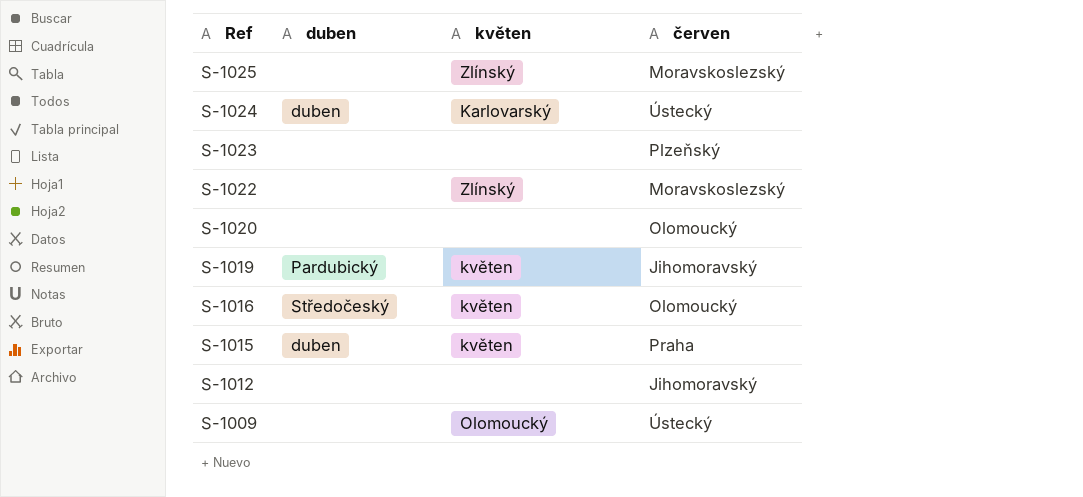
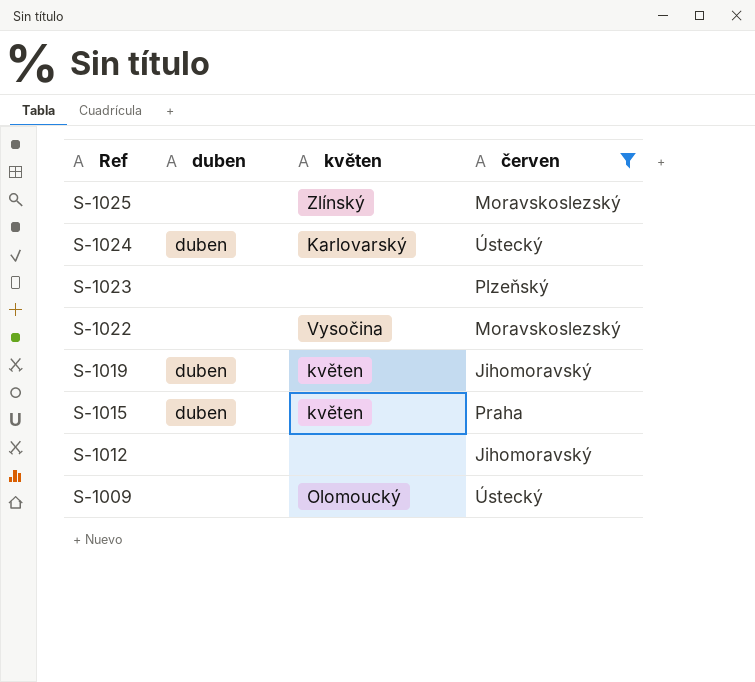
filter: none -> červen != Olomoucký
S-1022 | květen: Zlínský -> Vysočina
S-1019 | duben: Pardubický -> duben

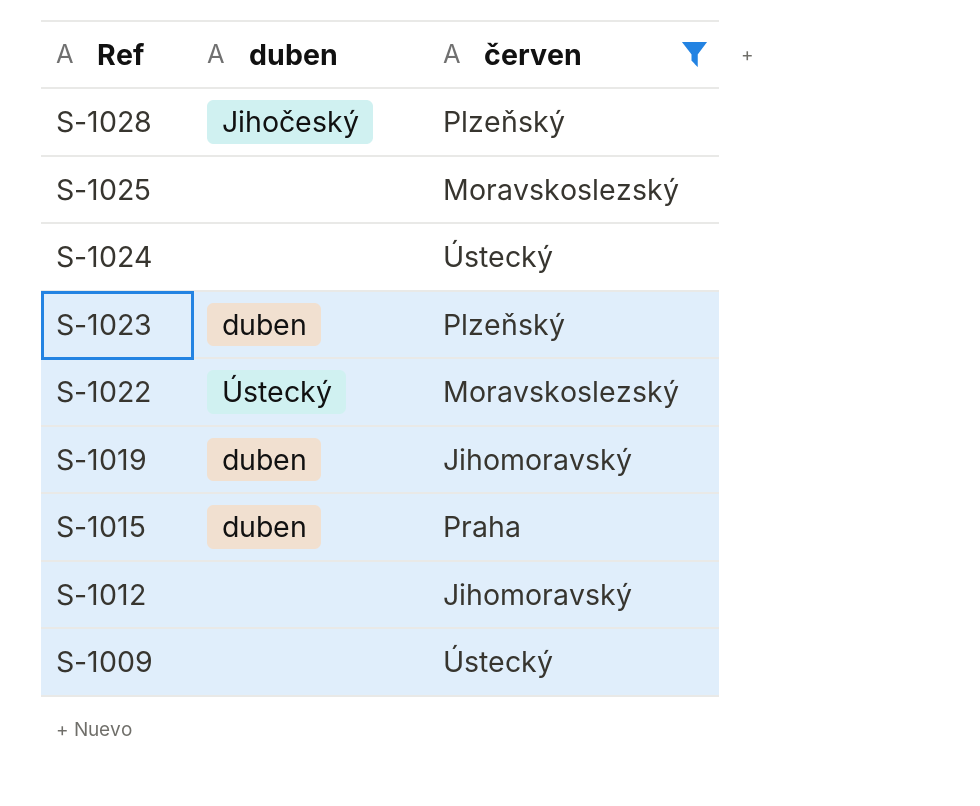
column květen | position: 3 -> none
row S-1028: none -> Jihočeský | Plzeňský
S-1024 | duben: duben -> none
S-1023 | duben: none -> duben
S-1022 | duben: none -> Ústecký

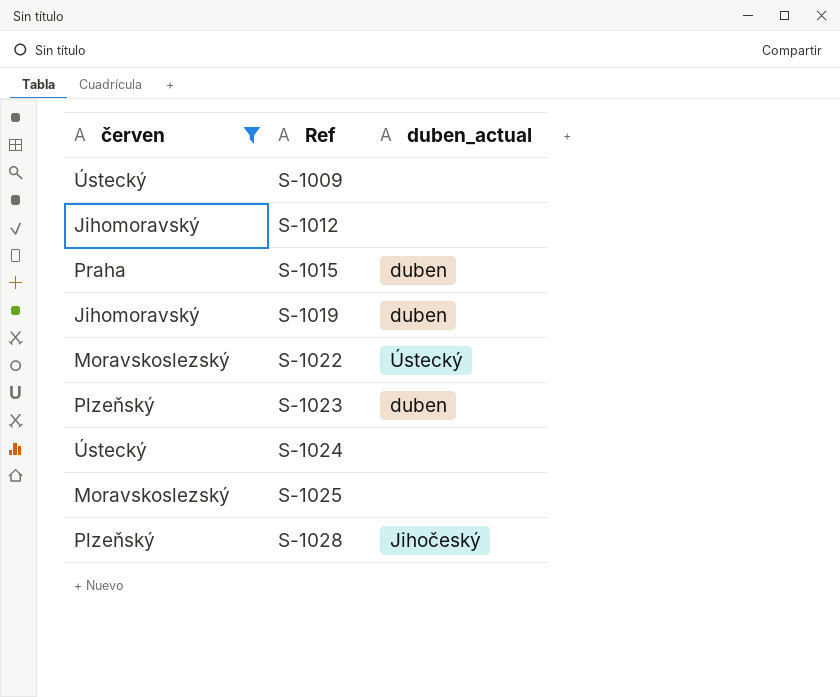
row order: Ref descending -> Ref ascending
column červen | position: 3 -> 1
column name: duben -> duben_actual

